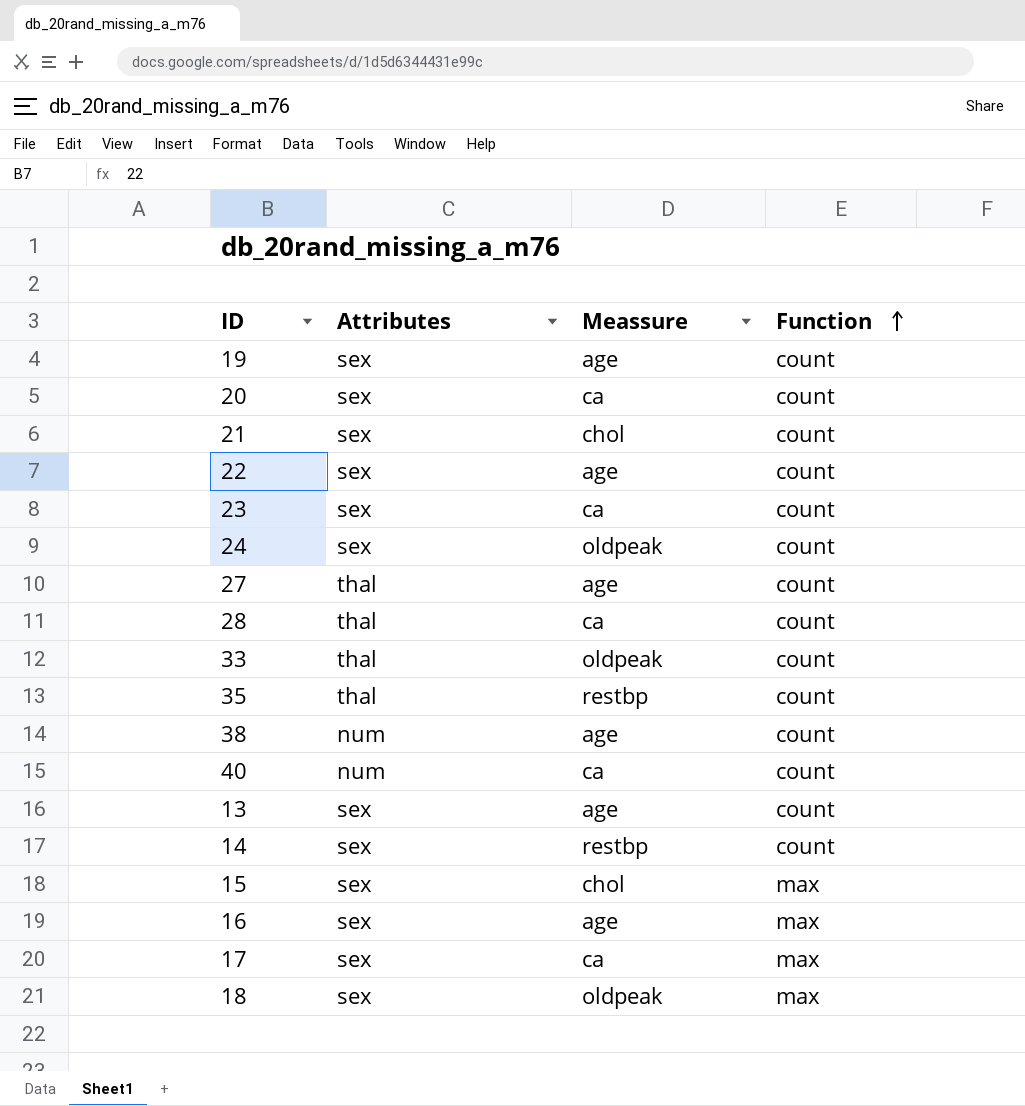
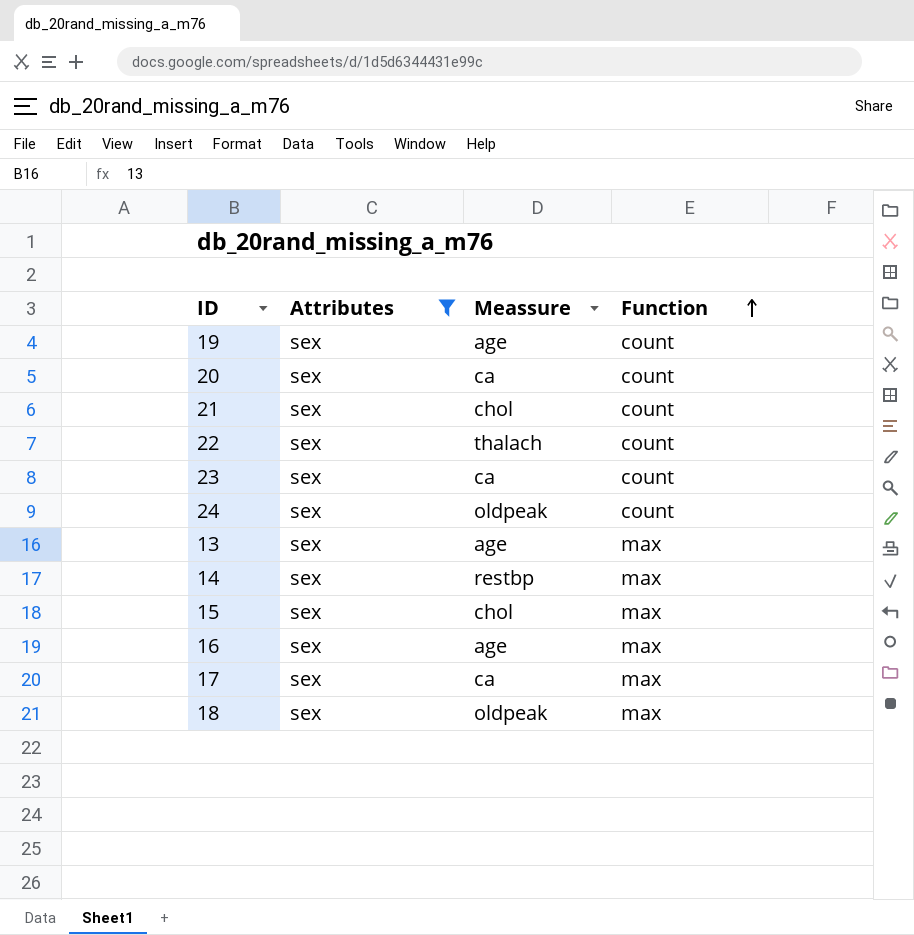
filter: none -> Attributes = sex
22 | Meassure: age -> thalach
13 | Function: count -> max
14 | Function: count -> max

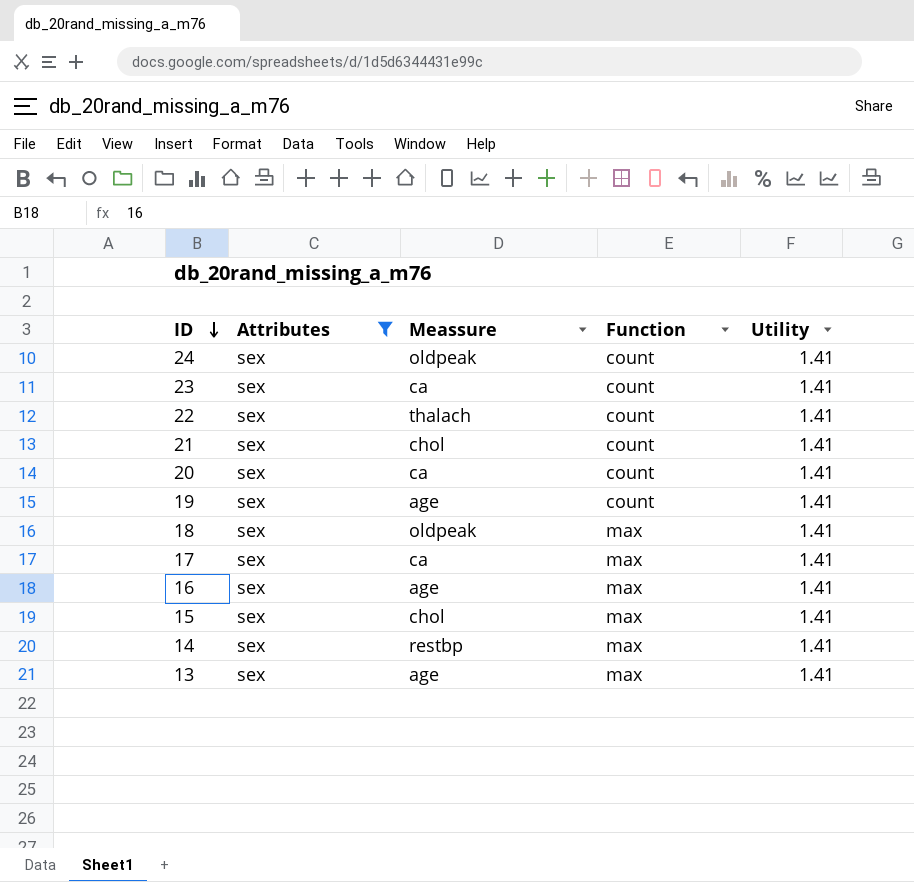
row order: Function ascending -> ID descending
column Utility | position: none -> 5

